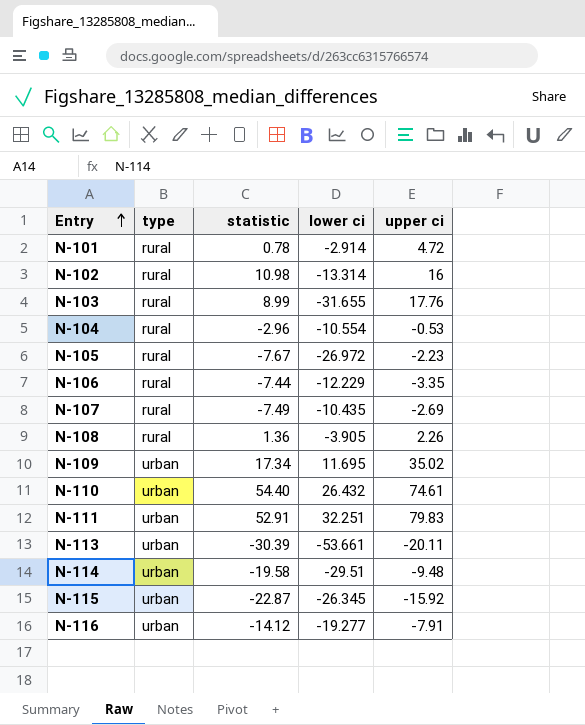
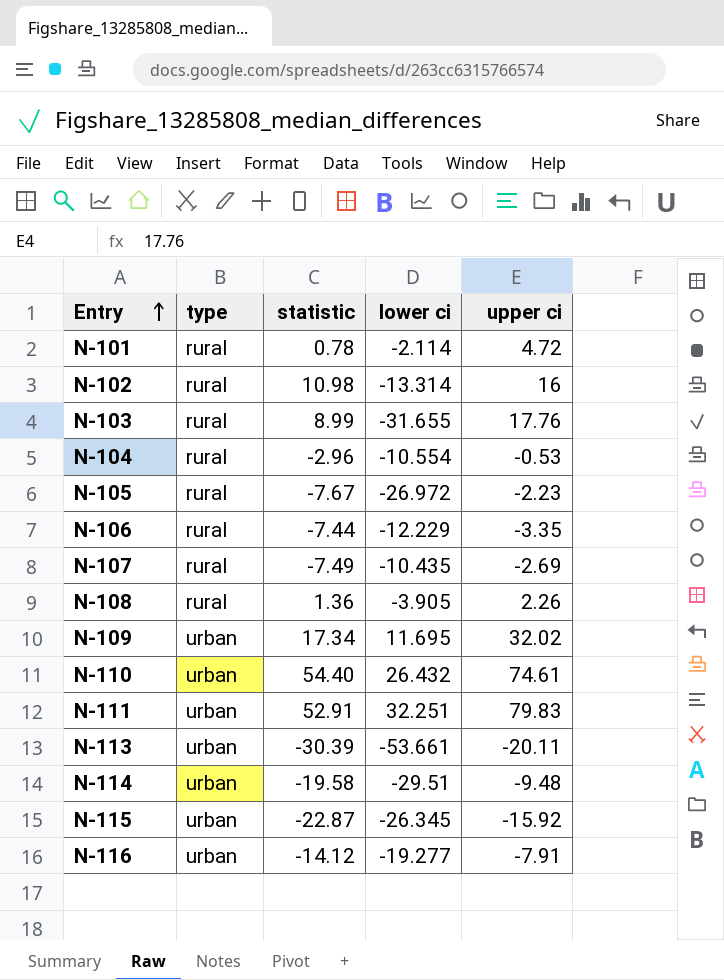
N-101 | lower ci: -2.914 -> -2.114
N-109 | upper ci: 35.02 -> 32.02

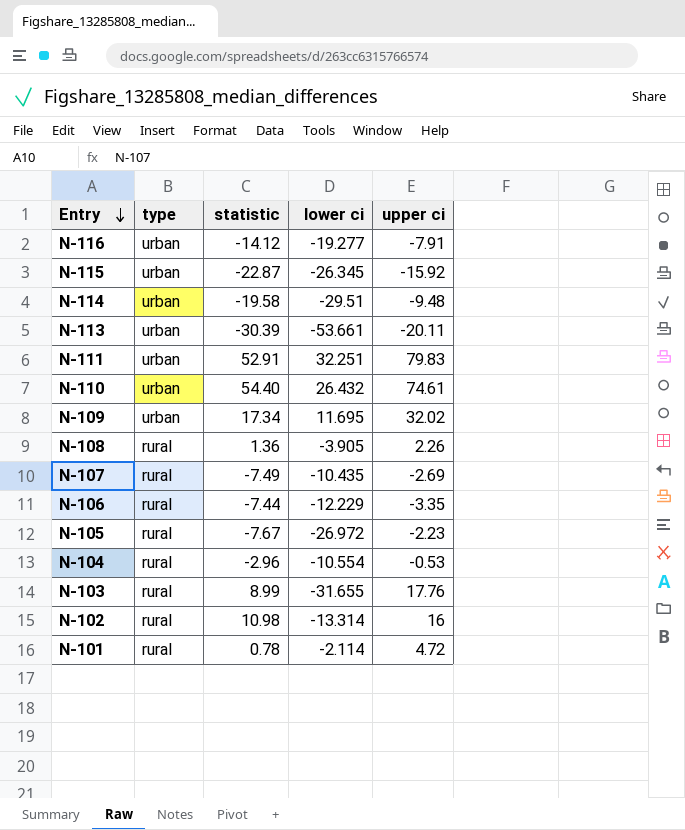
row order: Entry ascending -> Entry descending

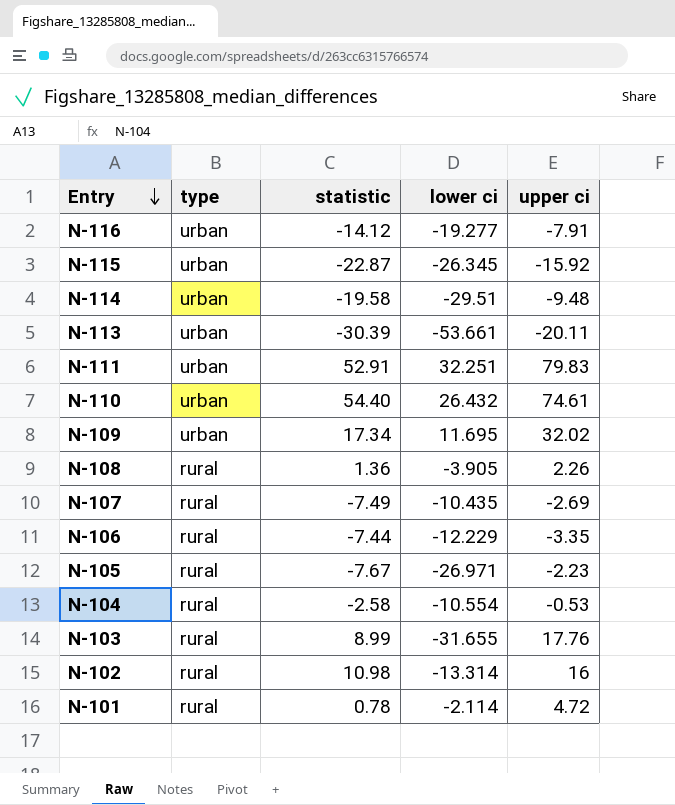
N-105 | lower ci: -26.972 -> -26.971
N-104 | statistic: -2.96 -> -2.58

